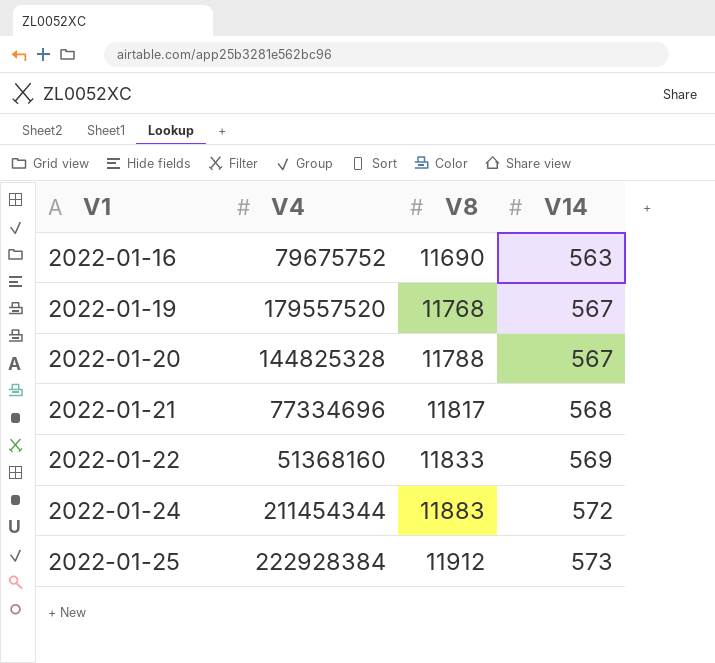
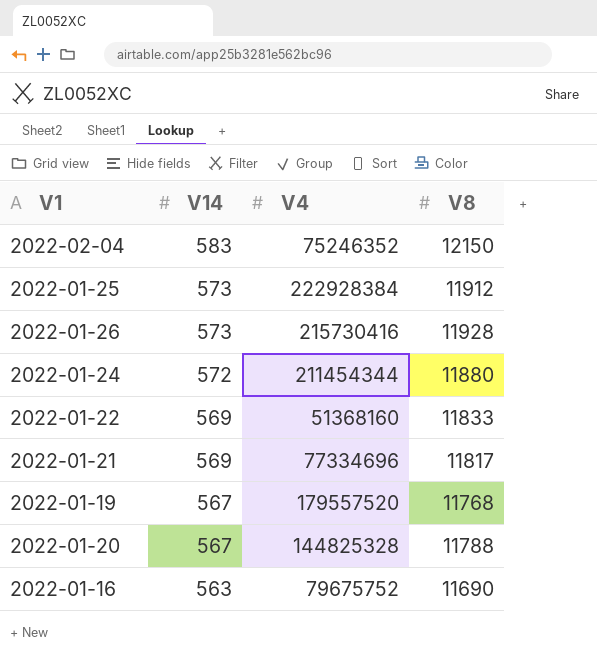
row order: V1 ascending -> V14 descending
column V14 | position: 4 -> 2
row 2022-02-04: none -> 583 | 75246352 | 12150
row 2022-01-26: none -> 573 | 215730416 | 11928
2022-01-24 | V8: 11883 -> 11880
2022-01-21 | V14: 568 -> 569

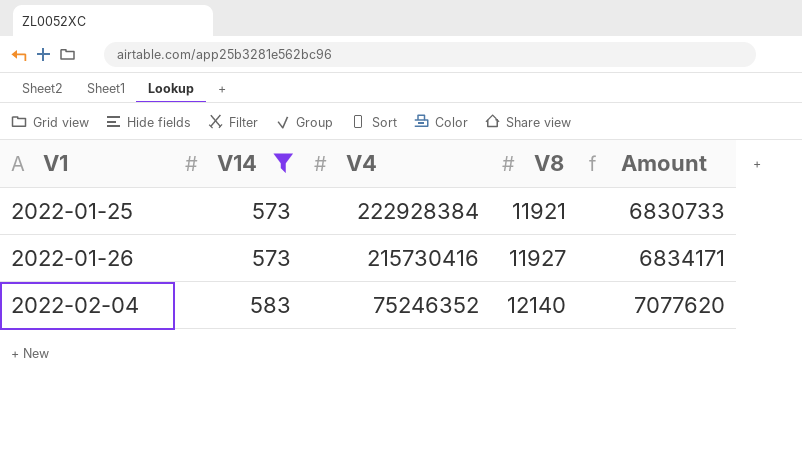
filter: none -> V14 >= 573
row order: V14 descending -> V1 ascending
column Amount | formula: none -> [V14] * [V8]
2022-01-25 | V8: 11912 -> 11921
2022-01-26 | V8: 11928 -> 11927
2022-02-04 | V8: 12150 -> 12140

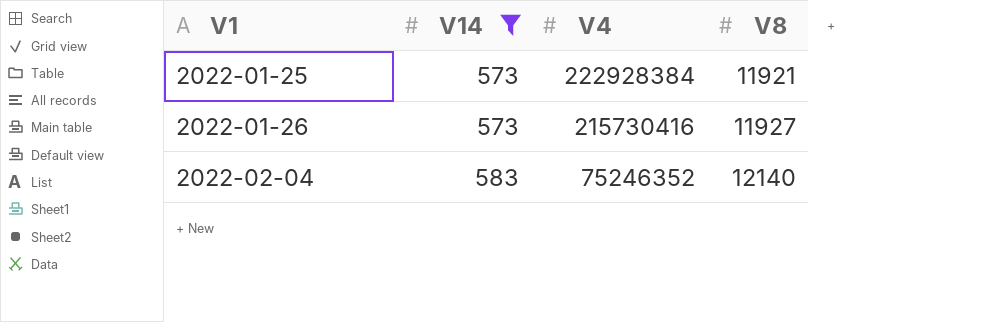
column Amount | formula: [V14] * [V8] -> none

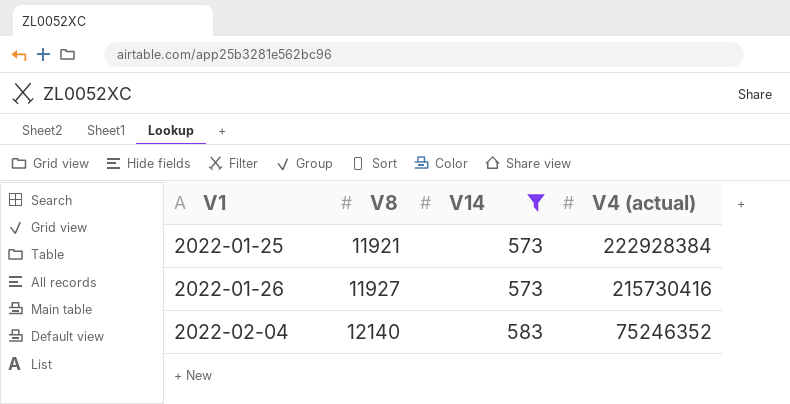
column V8 | position: 4 -> 2
column name: V4 -> V4 (actual)

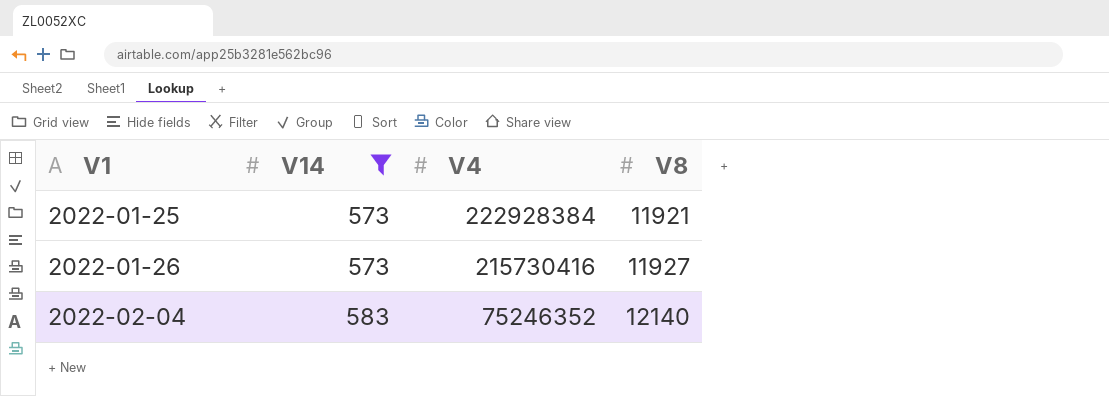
column name: V4 (actual) -> V4
column V8 | position: 2 -> 4

